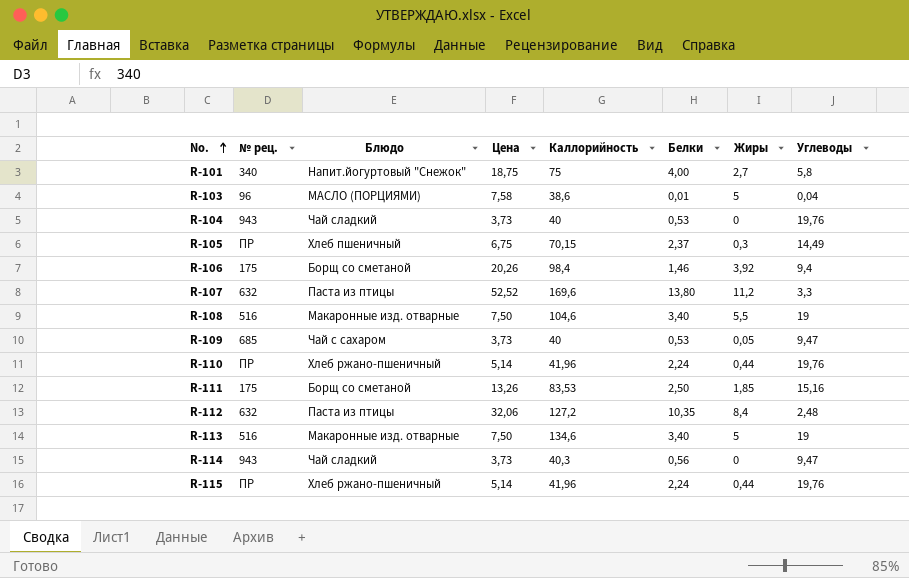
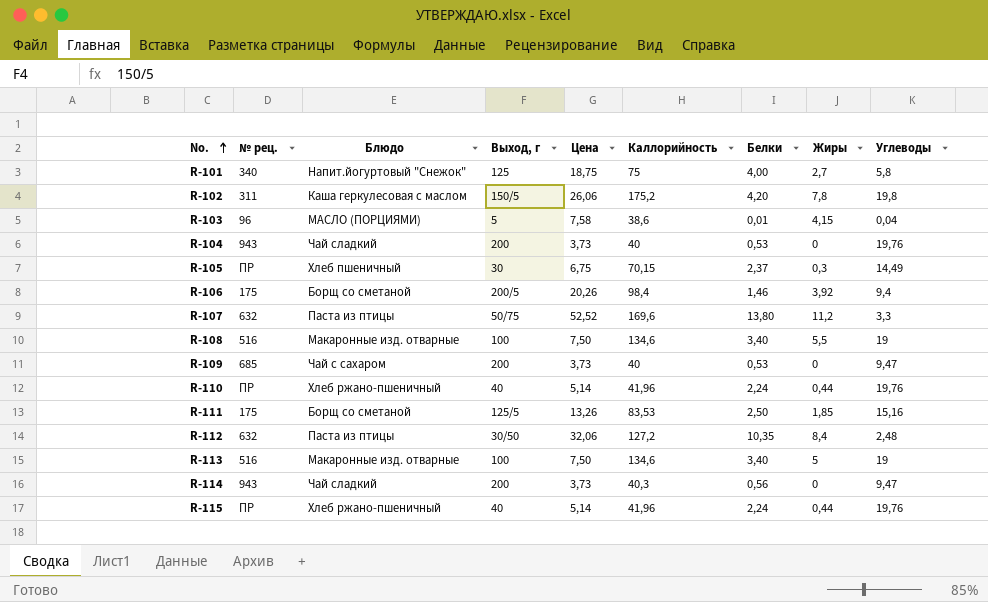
column Выход, г | position: none -> 4
row R-102: none -> 311 | Каша геркулесовая с маслом | 150/5 | 26,06 | 175,2 | 4,20 | 7,8 | 19,8
R-103 | Жиры: 5 -> 4,15
R-108 | Каллорийность: 104,6 -> 134,6
R-109 | Жиры: 0,05 -> 0

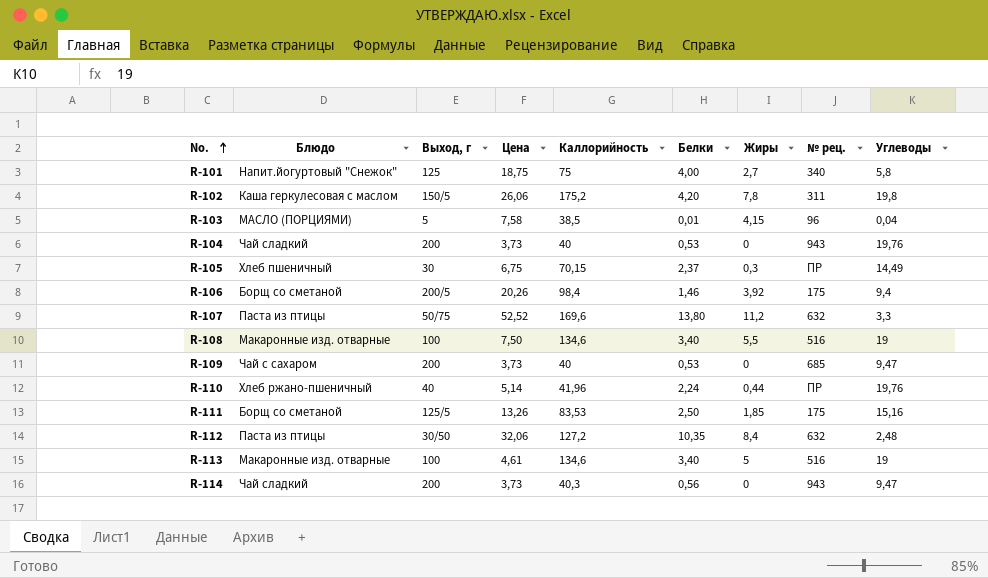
column № рец. | position: 2 -> 8
row R-115: ПР | Хлеб ржано-пшеничный | 40 | 5,14 | 41,96 | 2,24 | 0,44 | 19,76 -> none
R-103 | Каллорийность: 38,6 -> 38,5
R-113 | Цена: 7,50 -> 4,61

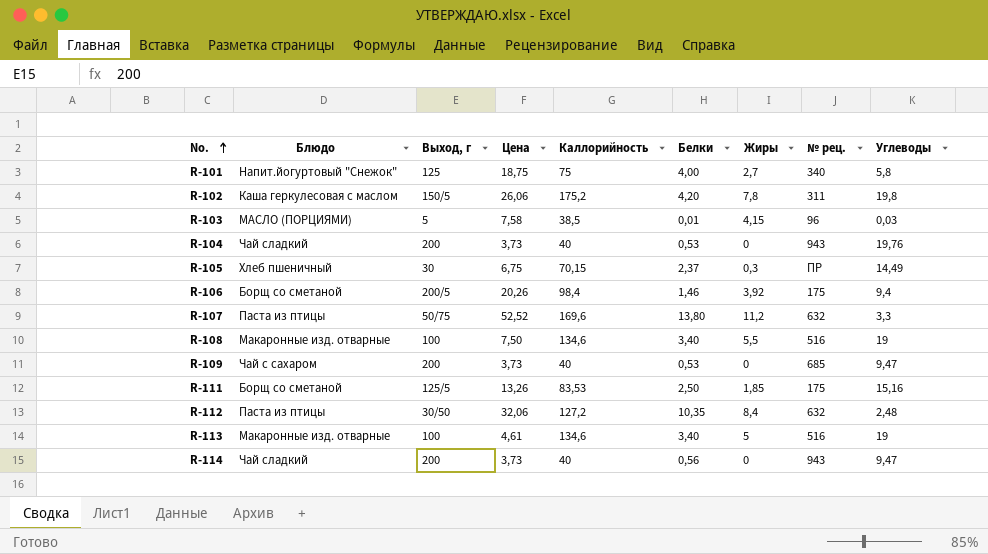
row R-110: Хлеб ржано-пшеничный | 40 | 5,14 | 41,96 | 2,24 | 0,44 | ПР | 19,76 -> none
R-103 | Углеводы: 0,04 -> 0,03
R-114 | Каллорийность: 40,3 -> 40

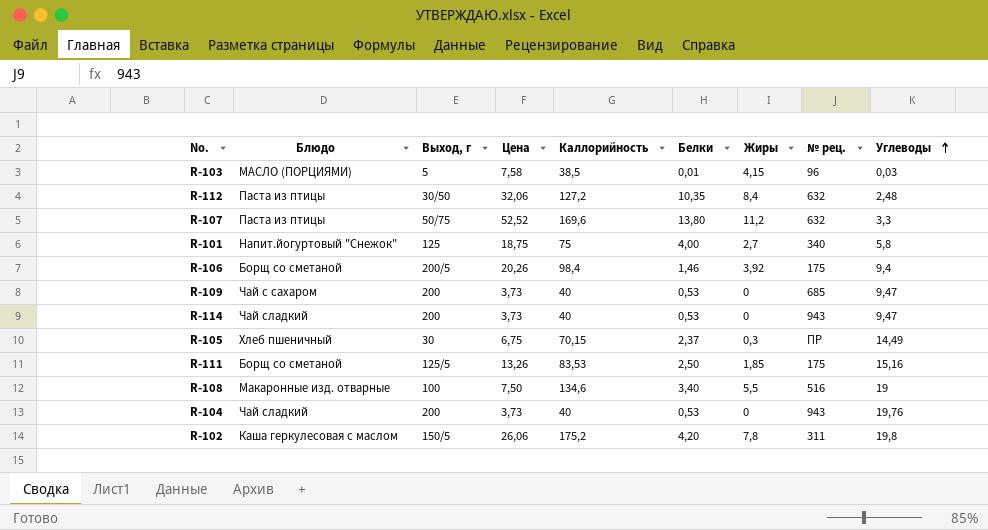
row order: No. ascending -> Углеводы ascending
row R-113: Макаронные изд. отварные | 100 | 4,61 | 134,6 | 3,40 | 5 | 516 | 19 -> none
R-114 | Белки: 0,56 -> 0,53

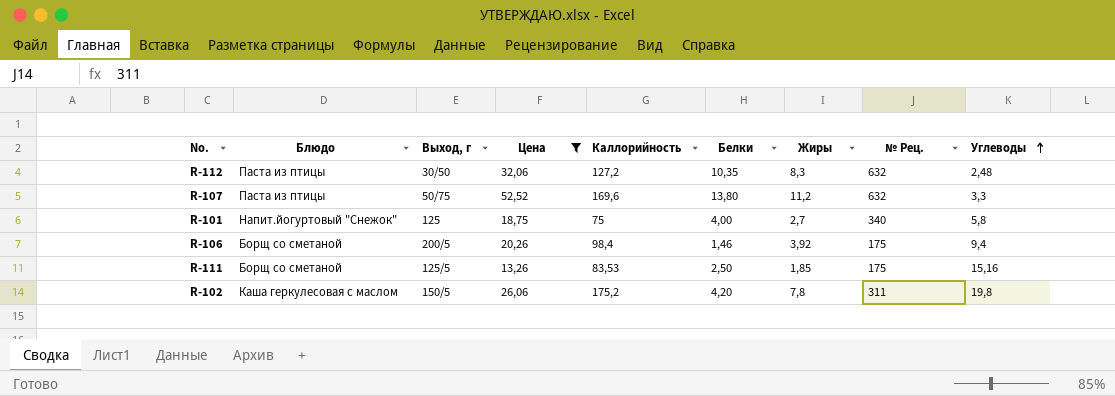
filter: none -> Цена >= 13,26
column name: № рец. -> № Рец.
R-112 | Жиры: 8,4 -> 8,3

